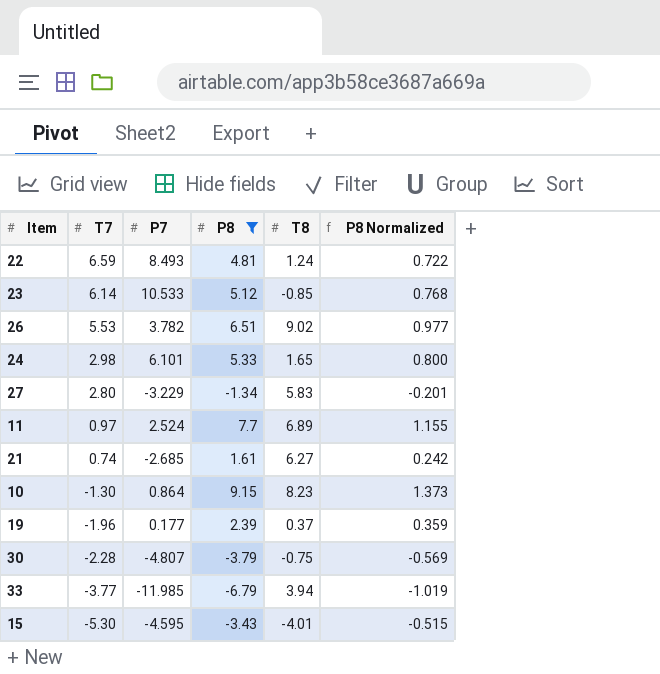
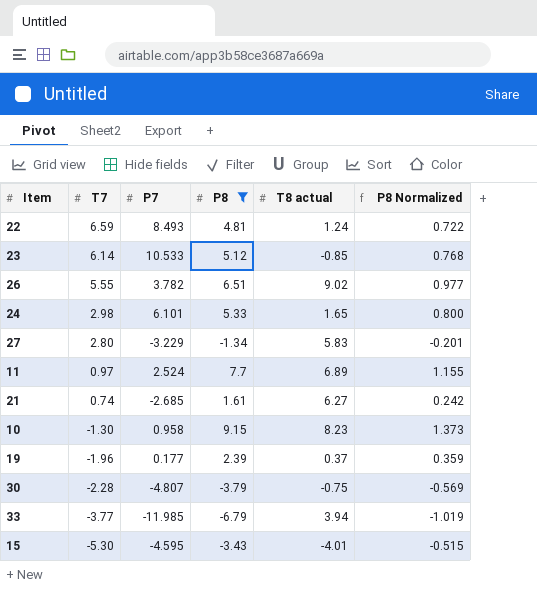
column name: T8 -> T8 actual
26 | T7: 5.53 -> 5.55
10 | P7: 0.864 -> 0.958

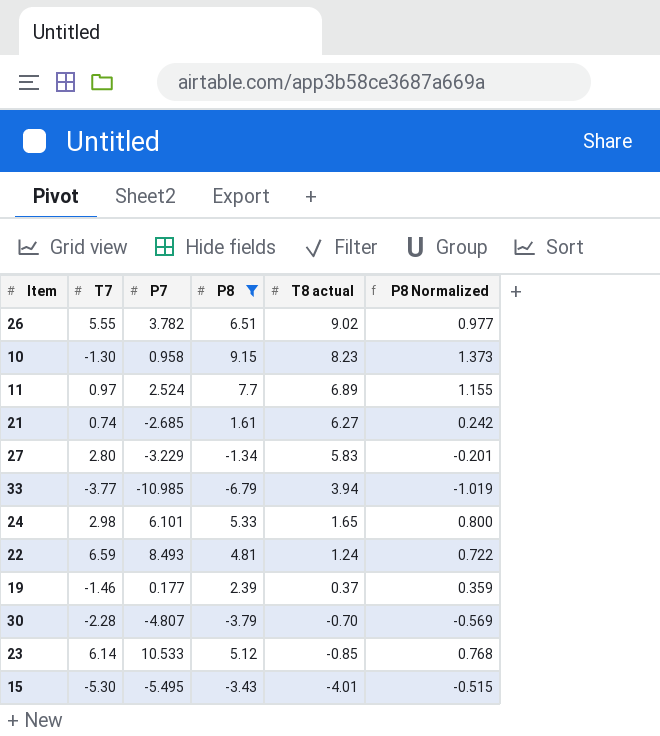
row order: T7 descending -> T8 actual descending
33 | P7: -11.985 -> -10.985
19 | T7: -1.96 -> -1.46
30 | T8 actual: -0.75 -> -0.70
15 | P7: -4.595 -> -5.495

